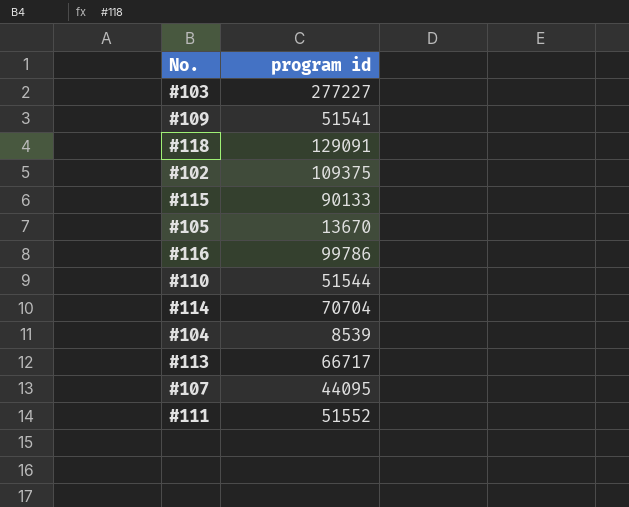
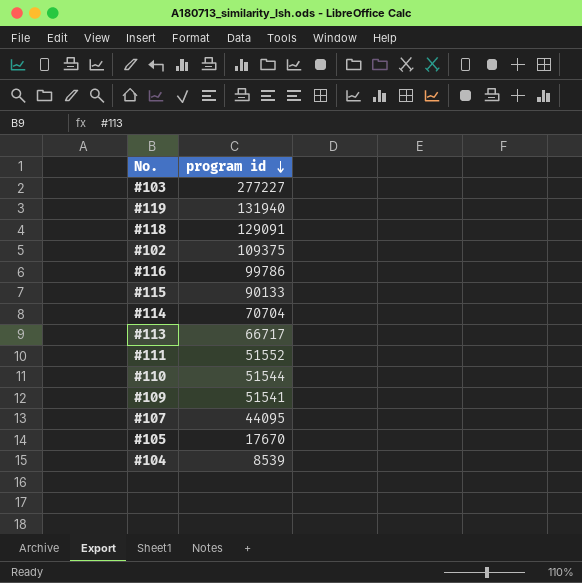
row order: none -> program id descending
row #119: none -> 131940
#105 | program id: 13670 -> 17670

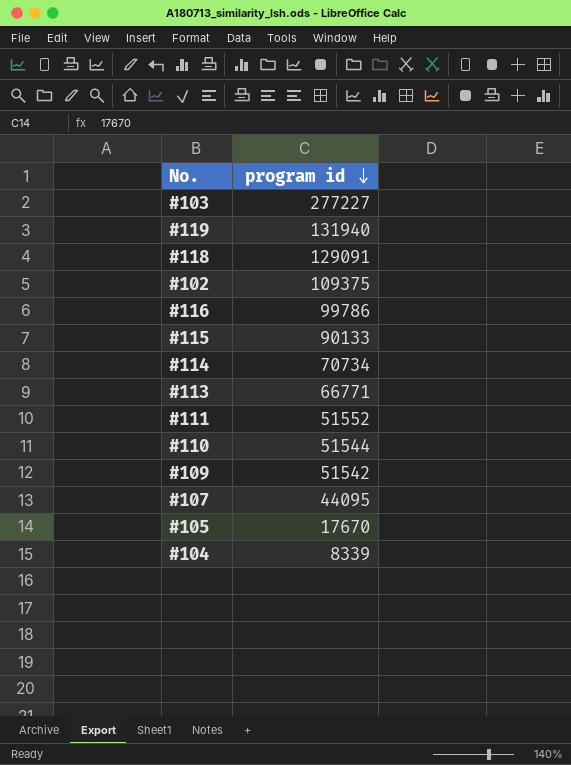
#114 | program id: 70704 -> 70734
#113 | program id: 66717 -> 66771
#109 | program id: 51541 -> 51542
#104 | program id: 8539 -> 8339

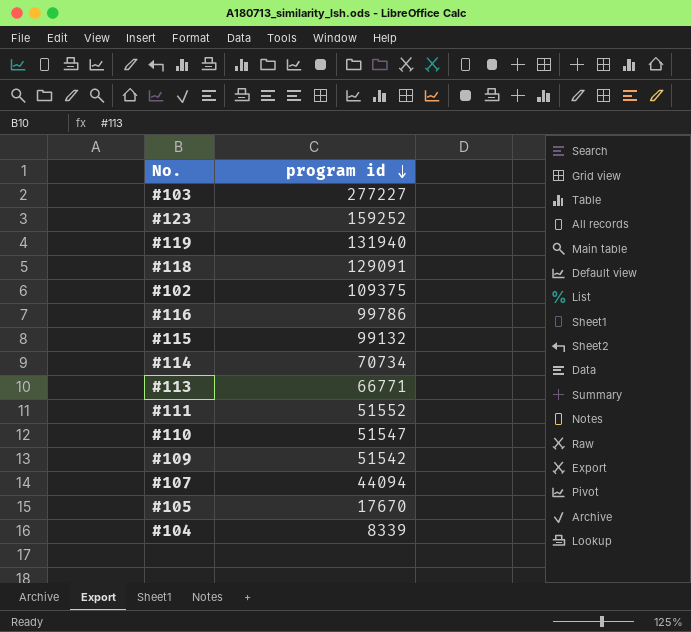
row #123: none -> 159252
#115 | program id: 90133 -> 99132
#110 | program id: 51544 -> 51547
#107 | program id: 44095 -> 44094

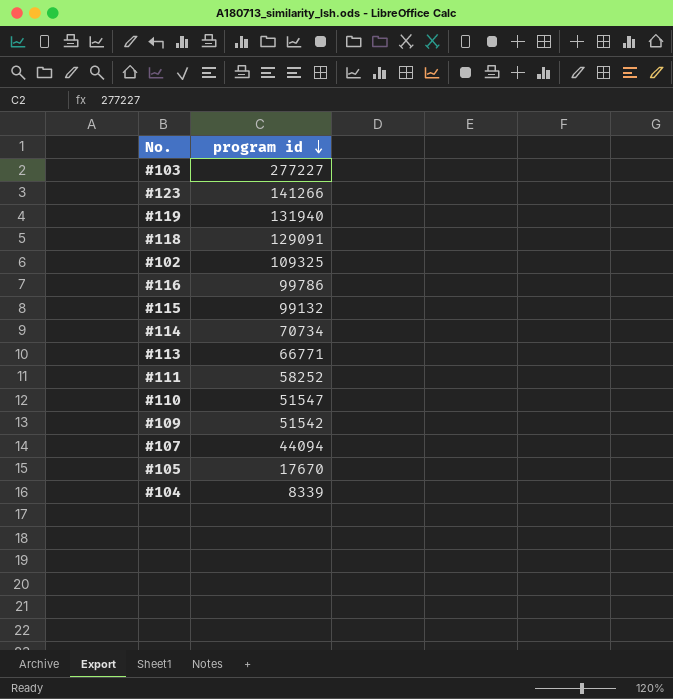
#123 | program id: 159252 -> 141266
#102 | program id: 109375 -> 109325
#111 | program id: 51552 -> 58252

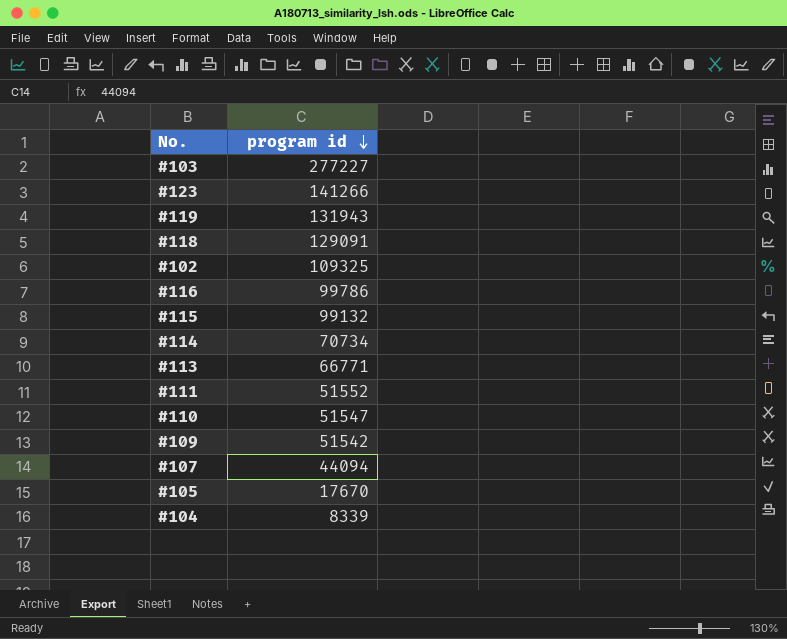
#119 | program id: 131940 -> 131943
#111 | program id: 58252 -> 51552

